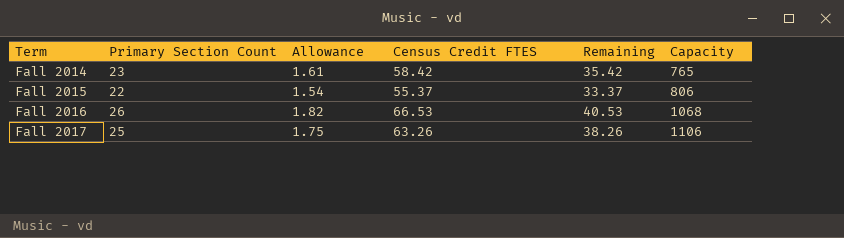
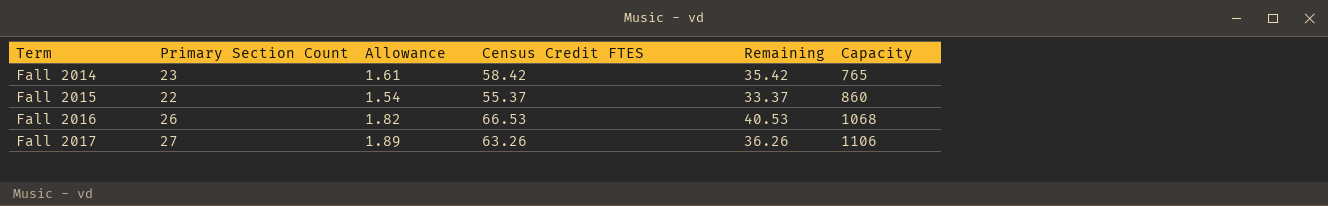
Fall 2015 | Capacity: 806 -> 860
Fall 2017 | Primary Section Count: 25 -> 27
Fall 2017 | Allowance: 1.75 -> 1.89
Fall 2017 | Remaining: 38.26 -> 36.26

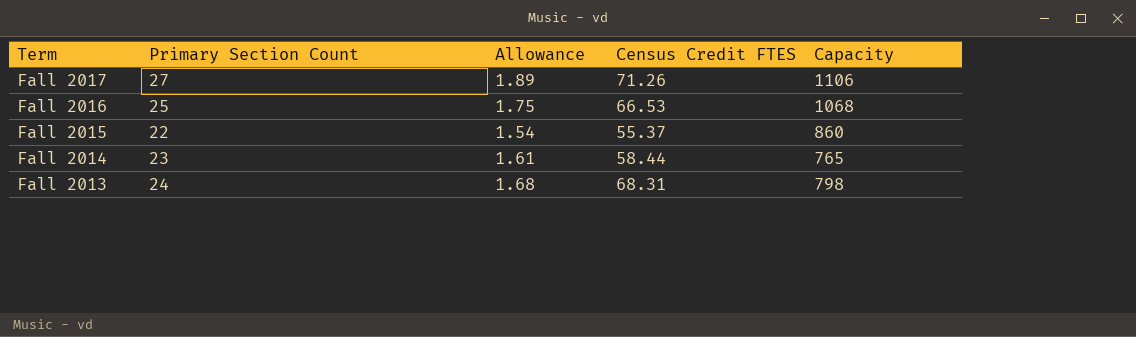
row order: Term ascending -> Term descending
column Remaining | formula: [Census Credit FTES] - [Primary Section Count] -> none
Fall 2017 | Census Credit FTES: 63.26 -> 71.26
Fall 2016 | Primary Section Count: 26 -> 25
Fall 2016 | Allowance: 1.82 -> 1.75
Fall 2014 | Census Credit FTES: 58.42 -> 58.44
row Fall 2013: none -> 24 | 1.68 | 68.31 | 798

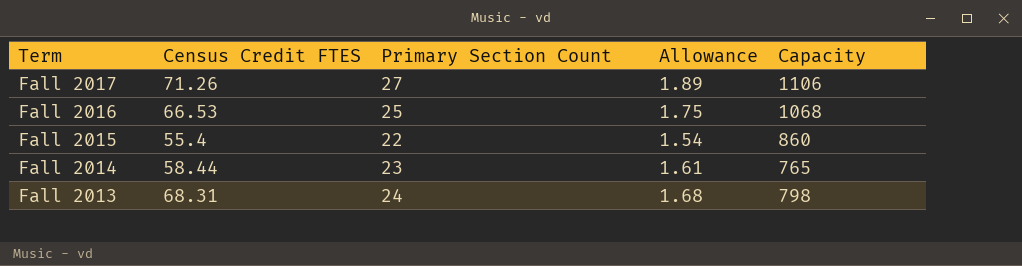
column Census Credit FTES | position: 4 -> 2
Fall 2015 | Census Credit FTES: 55.37 -> 55.4

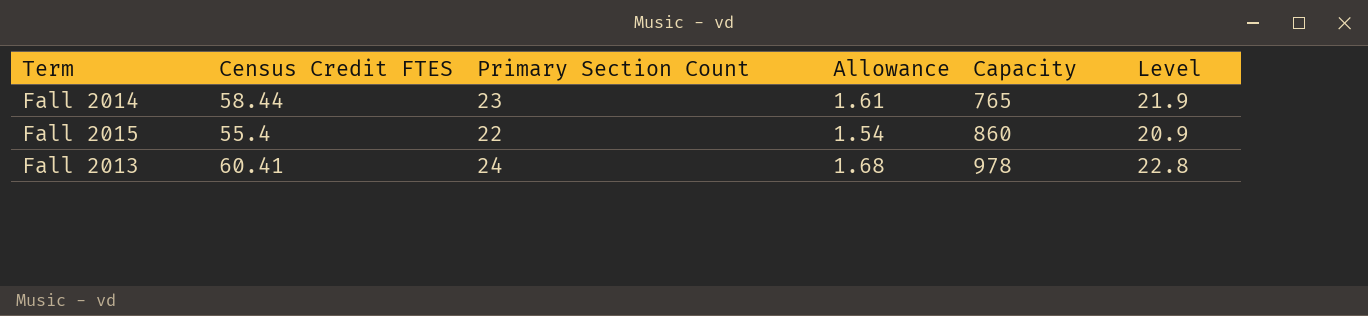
row order: Term descending -> Capacity ascending
column Level | formula: none -> [Primary Section Count] * 0.95
row Fall 2017: 71.26 | 27 | 1.89 | 1106 -> none
row Fall 2016: 66.53 | 25 | 1.75 | 1068 -> none
Fall 2013 | Census Credit FTES: 68.31 -> 60.41
Fall 2013 | Capacity: 798 -> 978

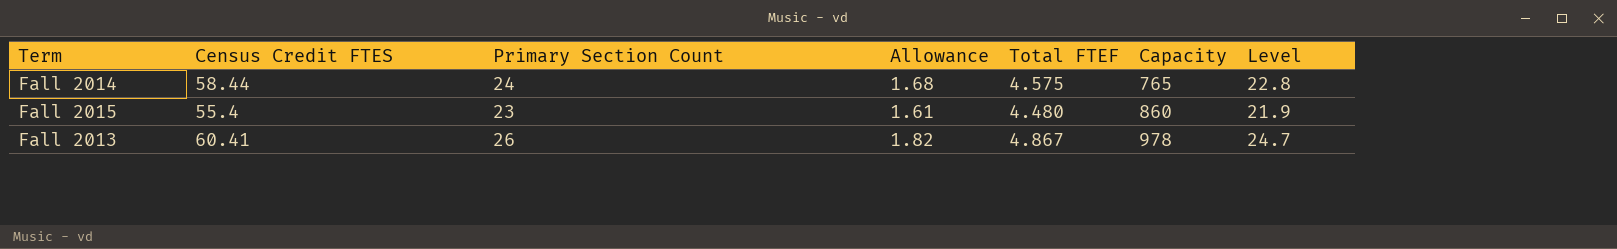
column Total FTEF | position: none -> 5
Fall 2014 | Primary Section Count: 23 -> 24
Fall 2014 | Allowance: 1.61 -> 1.68
Fall 2014 | Level: 21.9 -> 22.8
Fall 2015 | Primary Section Count: 22 -> 23
Fall 2015 | Allowance: 1.54 -> 1.61
Fall 2015 | Level: 20.9 -> 21.9
Fall 2013 | Primary Section Count: 24 -> 26
Fall 2013 | Allowance: 1.68 -> 1.82
Fall 2013 | Level: 22.8 -> 24.7

